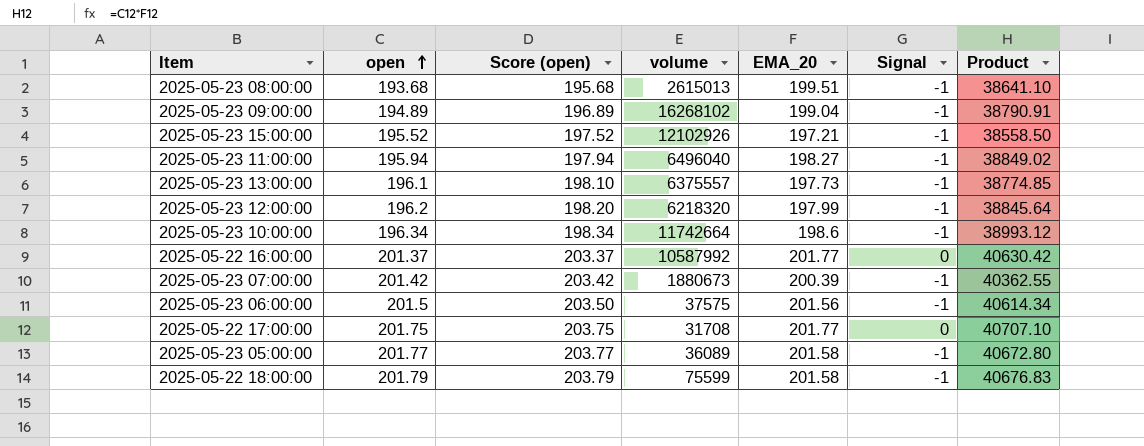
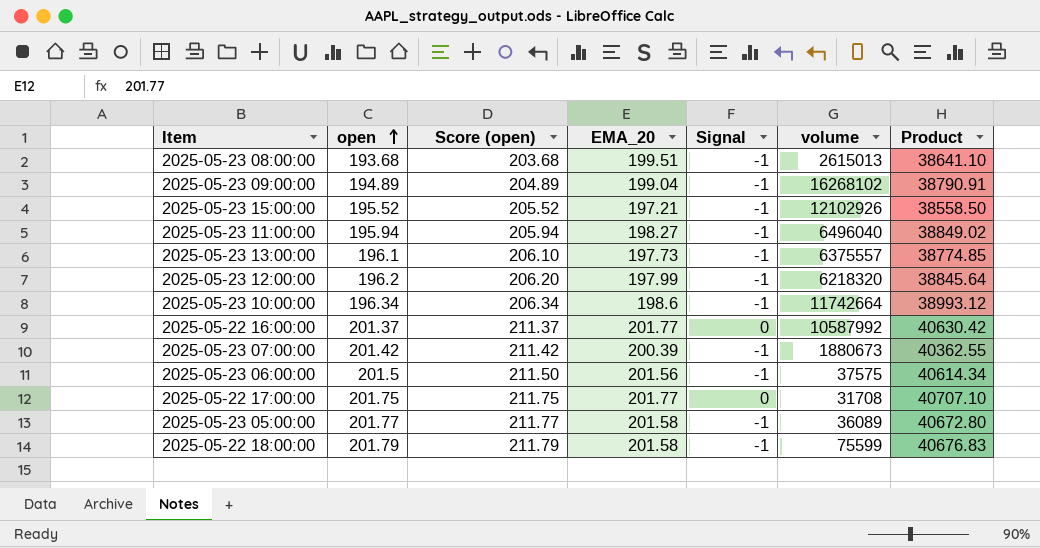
column Score (open) | formula: [open] + 2 -> [open] + 10
column volume | position: 4 -> 6

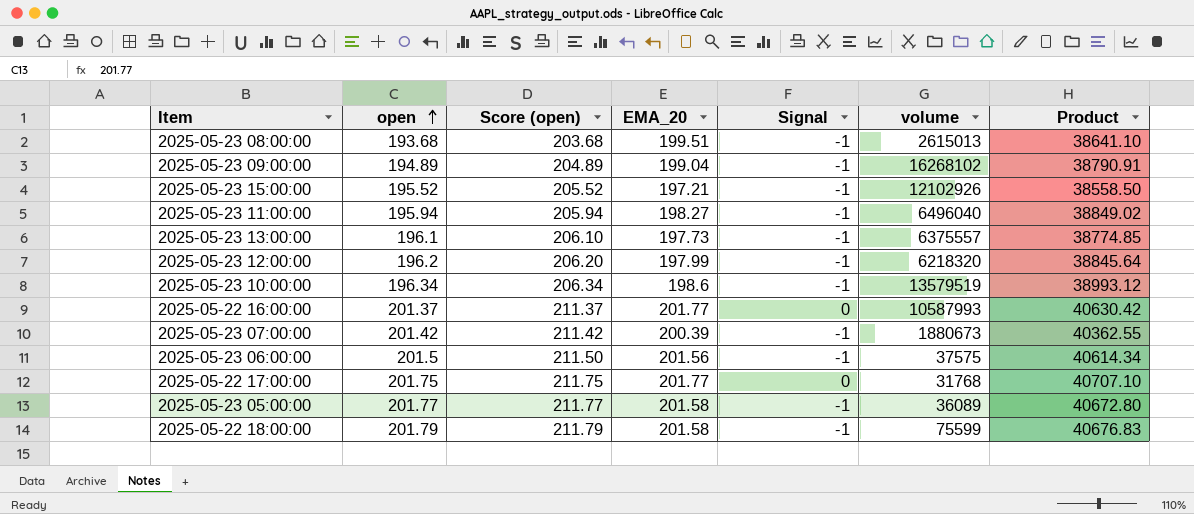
2025-05-23 10:00:00 | volume: 11742664 -> 13579519
2025-05-22 16:00:00 | volume: 10587992 -> 10587993
2025-05-22 17:00:00 | volume: 31708 -> 31768

